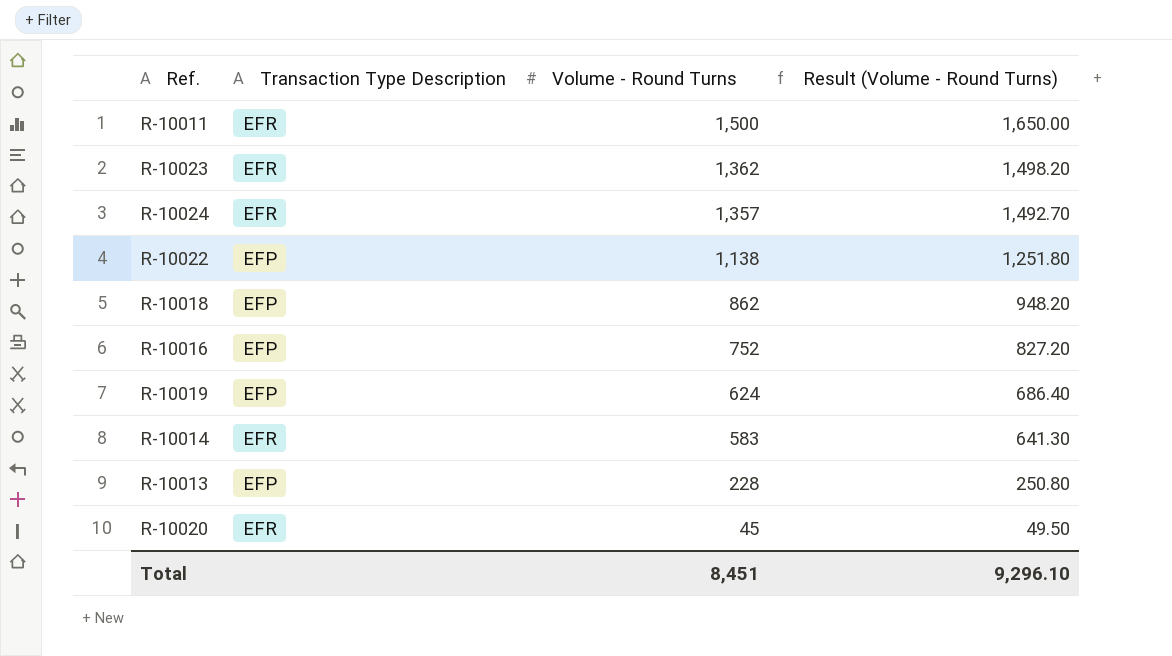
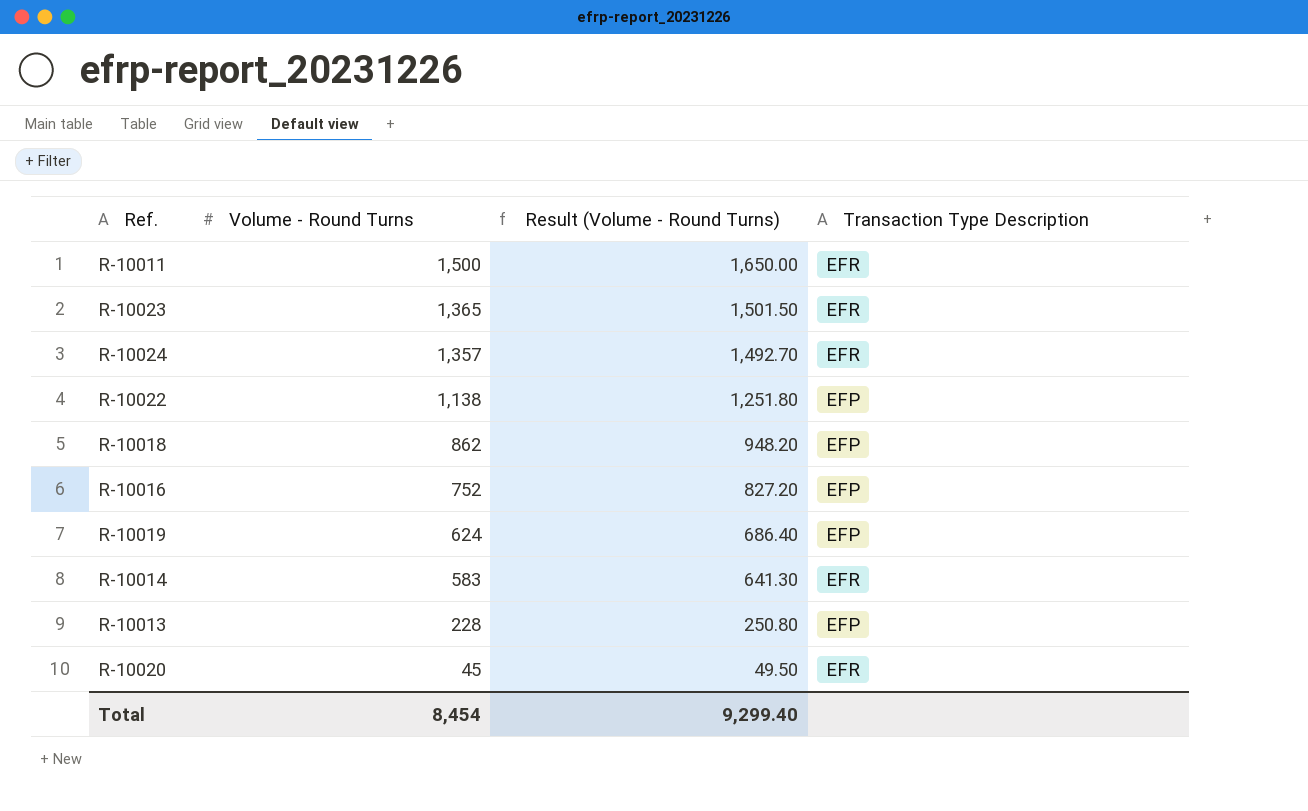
column Transaction Type Description | position: 2 -> 4
R-10023 | Volume - Round Turns: 1,362 -> 1,365
R-10023 | Result (Volume - Round Turns): 1,498.20 -> 1,501.50
Total | Volume - Round Turns: 8,451 -> 8,454
Total | Result (Volume - Round Turns): 9,296.10 -> 9,299.40

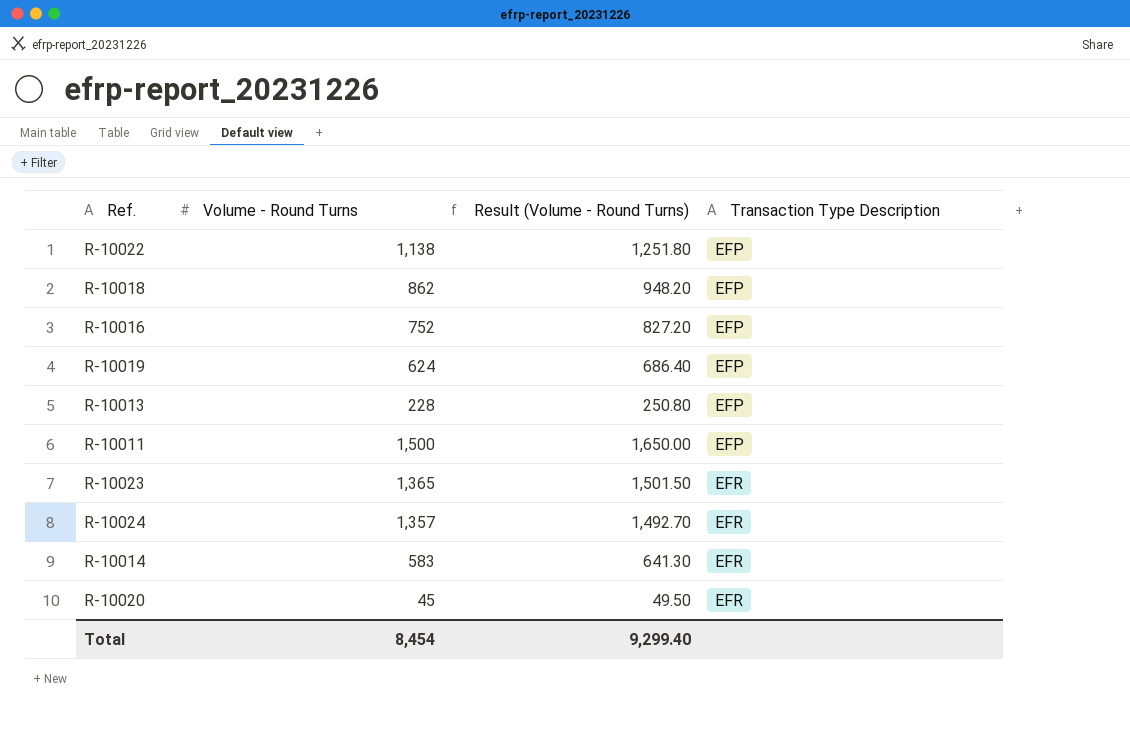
row order: Volume - Round Turns descending -> Transaction Type Description ascending
R-10011 | Transaction Type Description: EFR -> EFP

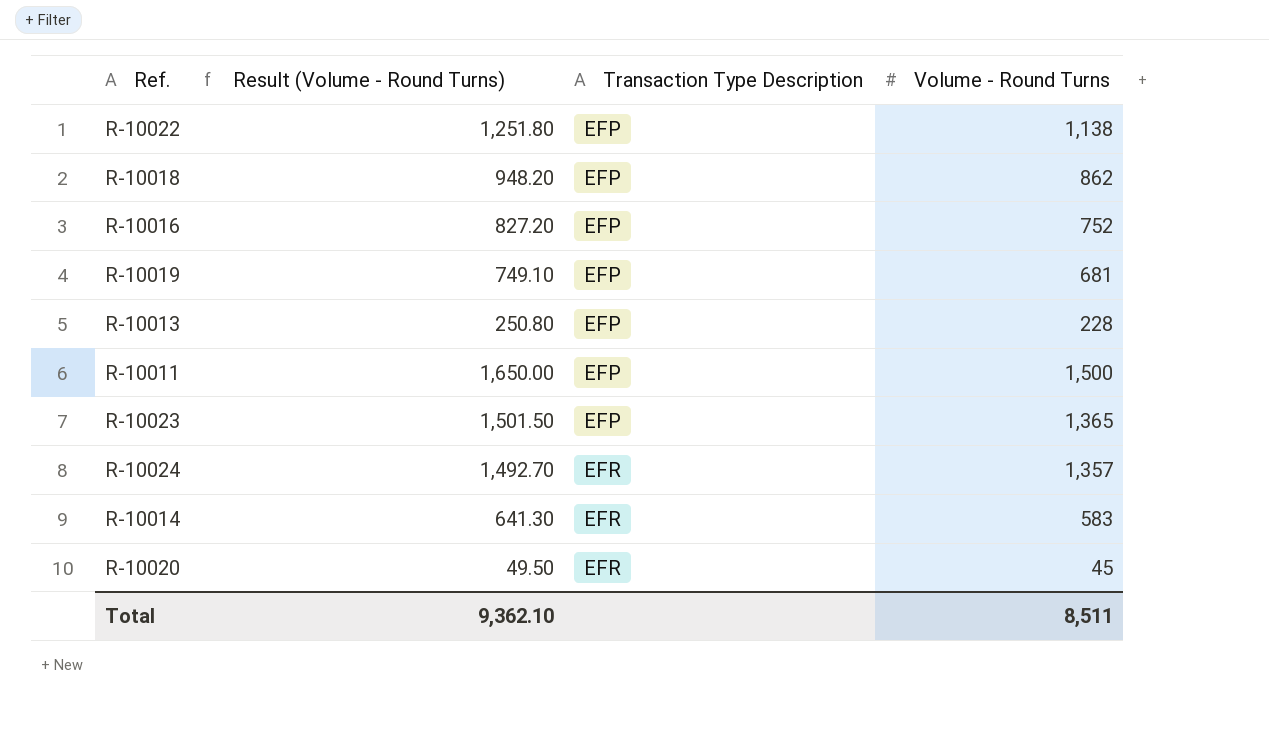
column Volume - Round Turns | position: 2 -> 4
R-10019 | Result (Volume - Round Turns): 686.40 -> 749.10
R-10019 | Volume - Round Turns: 624 -> 681
R-10023 | Transaction Type Description: EFR -> EFP
Total | Result (Volume - Round Turns): 9,299.40 -> 9,362.10
Total | Volume - Round Turns: 8,454 -> 8,511

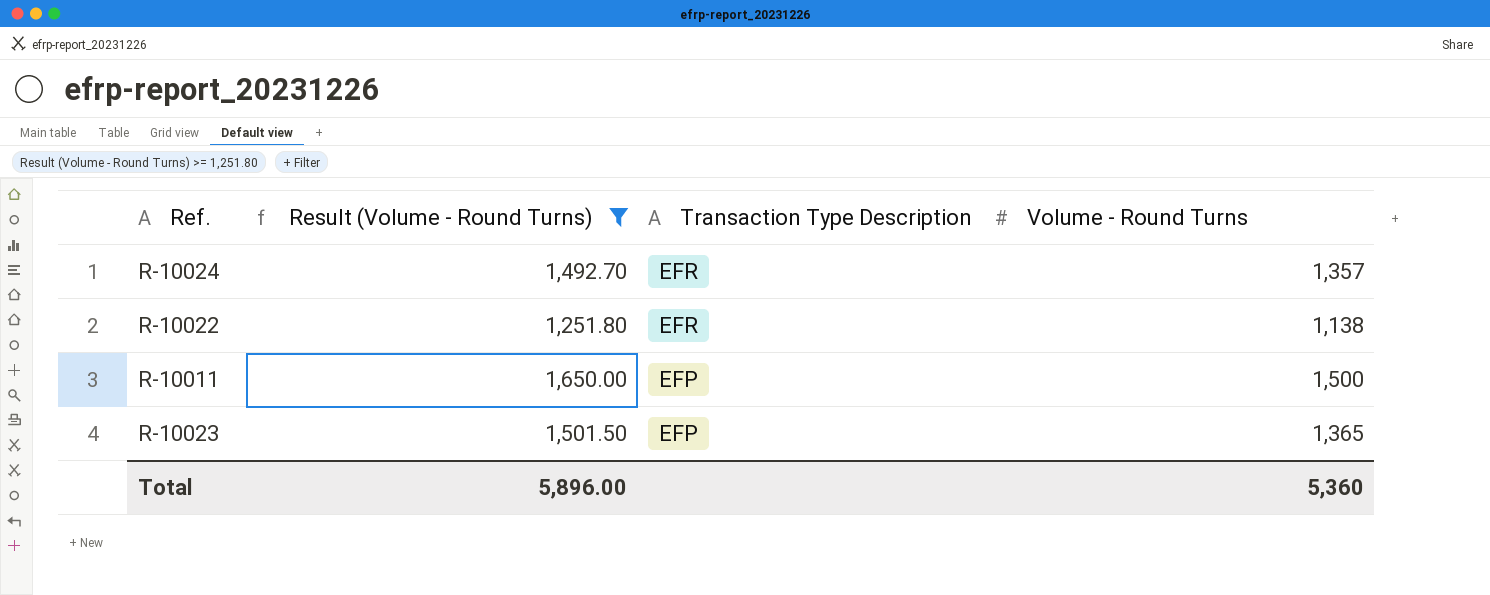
filter: none -> Result (Volume - Round Turns) >= 1,251.80
row order: Transaction Type Description ascending -> Transaction Type Description descending
R-10022 | Transaction Type Description: EFP -> EFR
Total | Result (Volume - Round Turns): 9,362.10 -> 5,896.00
Total | Volume - Round Turns: 8,511 -> 5,360

